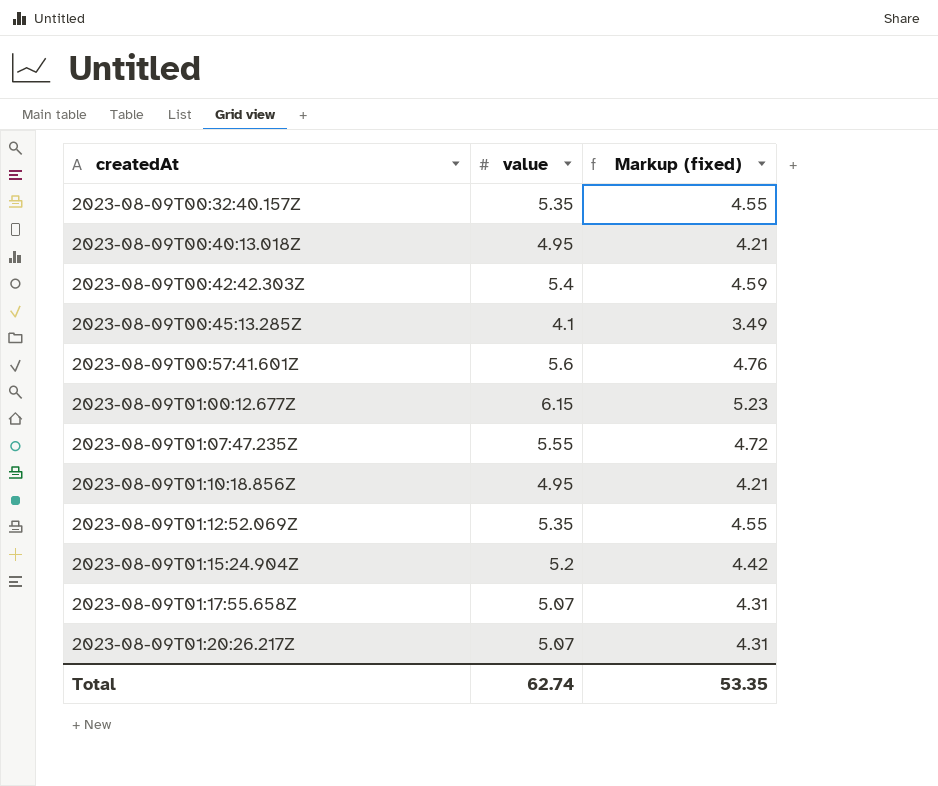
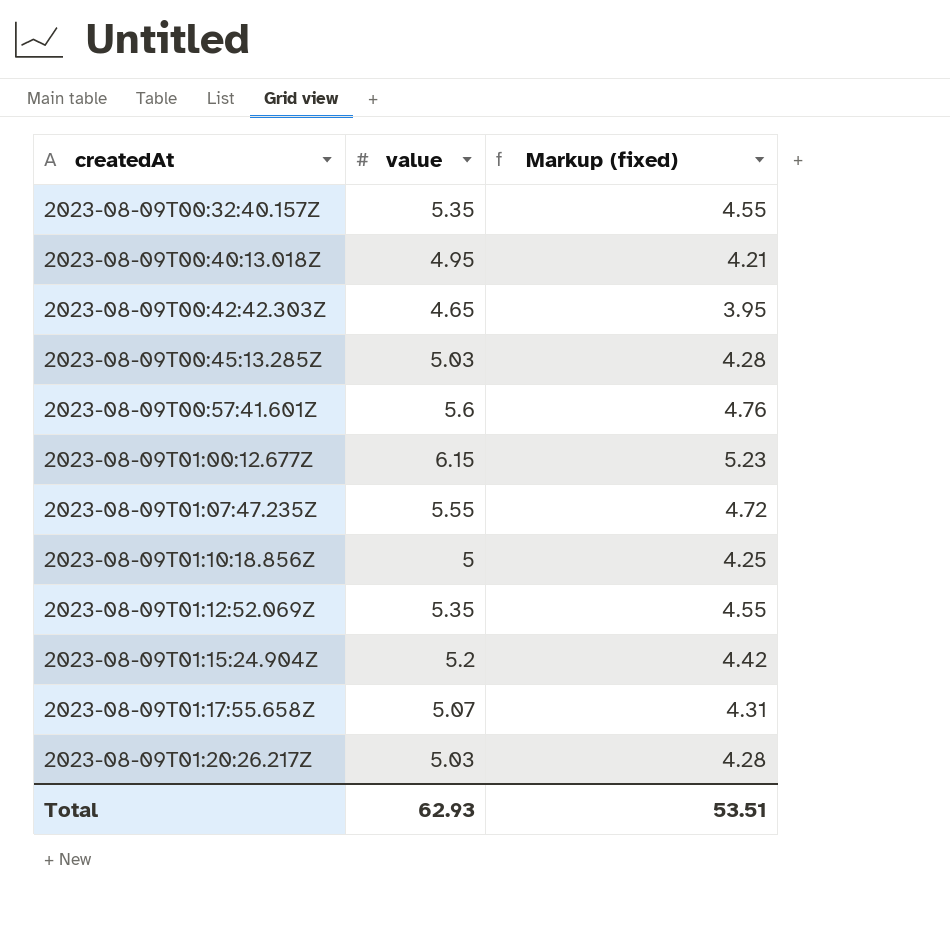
2023-08-09T00:42:42.303Z | value: 5.4 -> 4.65
2023-08-09T00:42:42.303Z | Markup (fixed): 4.59 -> 3.95
2023-08-09T00:45:13.285Z | value: 4.1 -> 5.03
2023-08-09T00:45:13.285Z | Markup (fixed): 3.49 -> 4.28
2023-08-09T01:10:18.856Z | value: 4.95 -> 5
2023-08-09T01:10:18.856Z | Markup (fixed): 4.21 -> 4.25
2023-08-09T01:20:26.217Z | value: 5.07 -> 5.03
2023-08-09T01:20:26.217Z | Markup (fixed): 4.31 -> 4.28
Total | value: 62.74 -> 62.93
Total | Markup (fixed): 53.35 -> 53.51

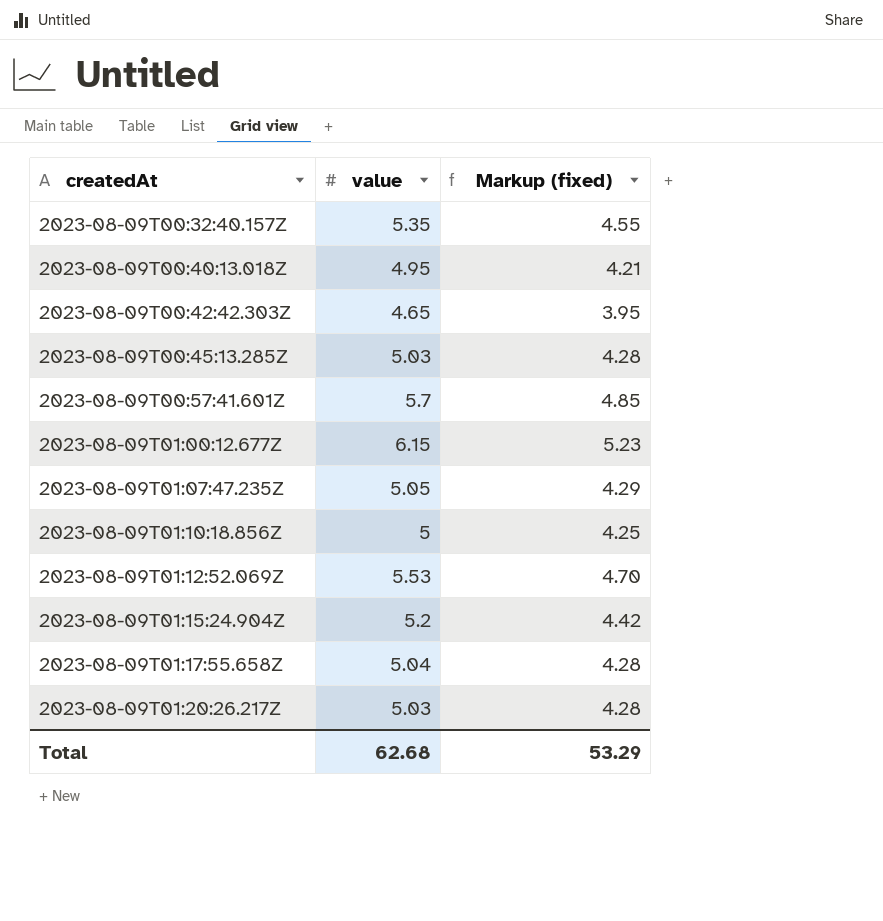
2023-08-09T00:57:41.601Z | value: 5.6 -> 5.7
2023-08-09T00:57:41.601Z | Markup (fixed): 4.76 -> 4.85
2023-08-09T01:07:47.235Z | value: 5.55 -> 5.05
2023-08-09T01:07:47.235Z | Markup (fixed): 4.72 -> 4.29
2023-08-09T01:12:52.069Z | value: 5.35 -> 5.53
2023-08-09T01:12:52.069Z | Markup (fixed): 4.55 -> 4.70
2023-08-09T01:17:55.658Z | value: 5.07 -> 5.04
2023-08-09T01:17:55.658Z | Markup (fixed): 4.31 -> 4.28
Total | value: 62.93 -> 62.68
Total | Markup (fixed): 53.51 -> 53.29

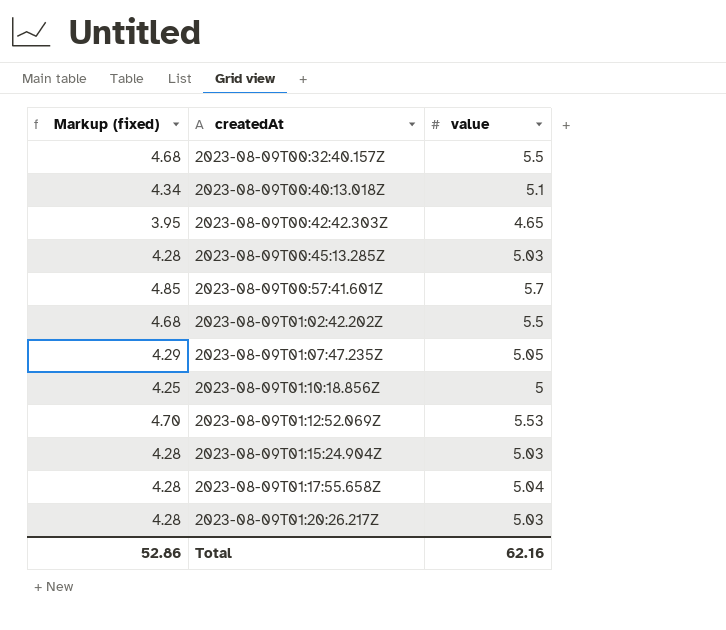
column Markup (fixed) | position: 3 -> 1
row 2023-08-09T01:00:12.677Z: 6.15 | 5.23 -> none
2023-08-09T00:32:40.157Z | Markup (fixed): 4.55 -> 4.68
2023-08-09T00:32:40.157Z | value: 5.35 -> 5.5
2023-08-09T00:40:13.018Z | Markup (fixed): 4.21 -> 4.34
2023-08-09T00:40:13.018Z | value: 4.95 -> 5.1
row 2023-08-09T01:02:42.202Z: none -> 4.68 | 5.5
2023-08-09T01:15:24.904Z | Markup (fixed): 4.42 -> 4.28
2023-08-09T01:15:24.904Z | value: 5.2 -> 5.03
Total | Markup (fixed): 53.29 -> 52.86
Total | value: 62.68 -> 62.16

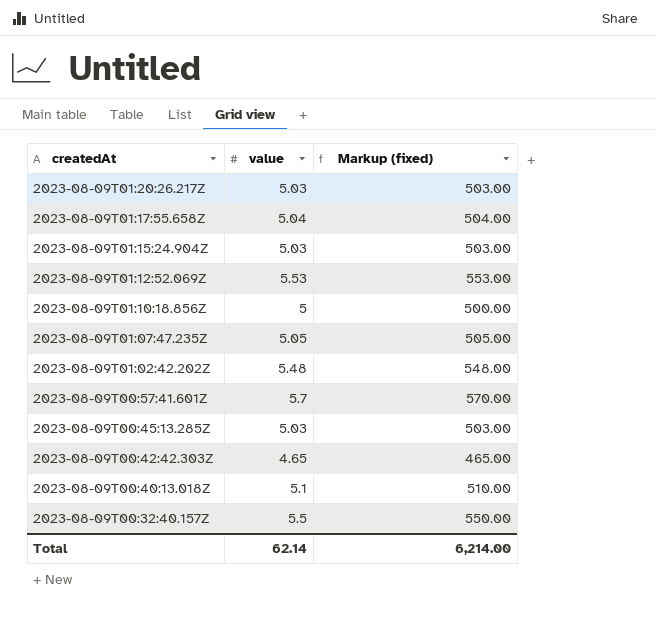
row order: createdAt ascending -> createdAt descending
column Markup (fixed) | formula: [value] * 0.85 -> [value] * 100
column Markup (fixed) | position: 1 -> 3
2023-08-09T01:02:42.202Z | value: 5.5 -> 5.48
Total | value: 62.16 -> 62.14
Total | Markup (fixed): 52.86 -> 6,214.00

